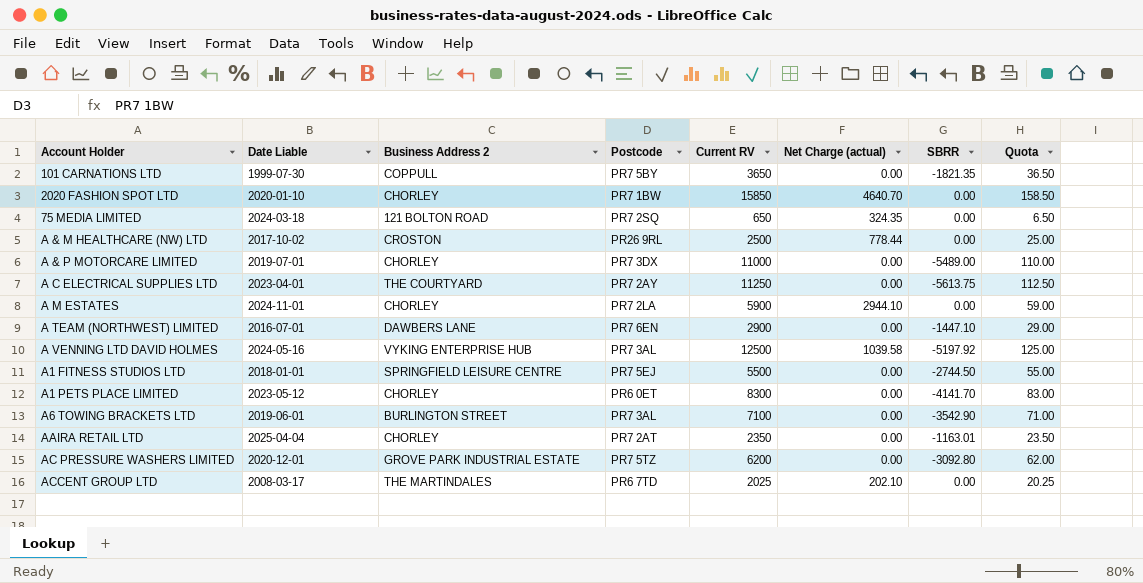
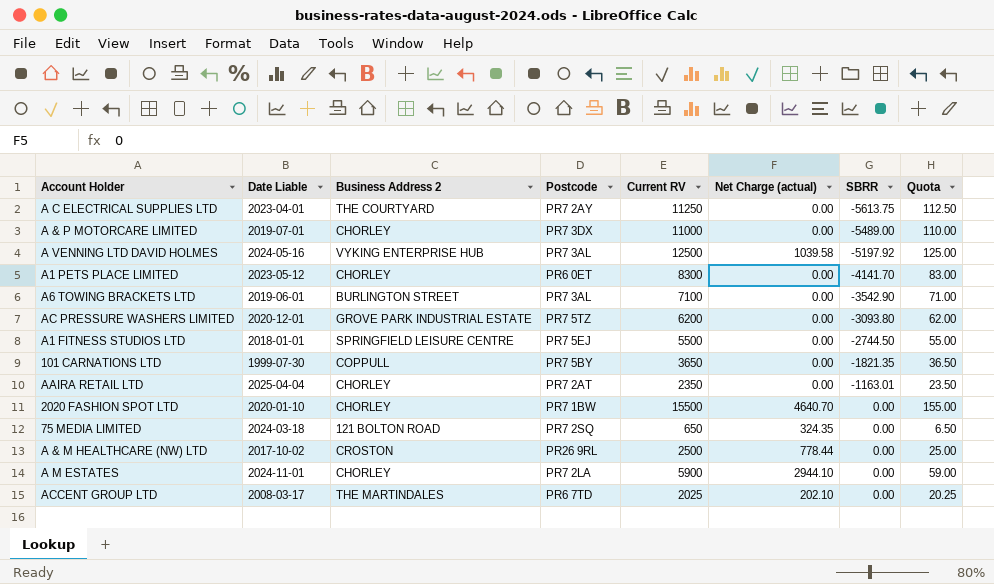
row order: none -> SBRR ascending
row A TEAM (NORTHWEST) LIMITED: 2016-07-01 | DAWBERS LANE | PR7 6EN | 2900 | 0.00 | -1447.10 | 29.00 -> none
AC PRESSURE WASHERS LIMITED | SBRR: -3092.80 -> -3093.80
2020 FASHION SPOT LTD | Current RV: 15850 -> 15500
2020 FASHION SPOT LTD | Quota: 158.50 -> 155.00

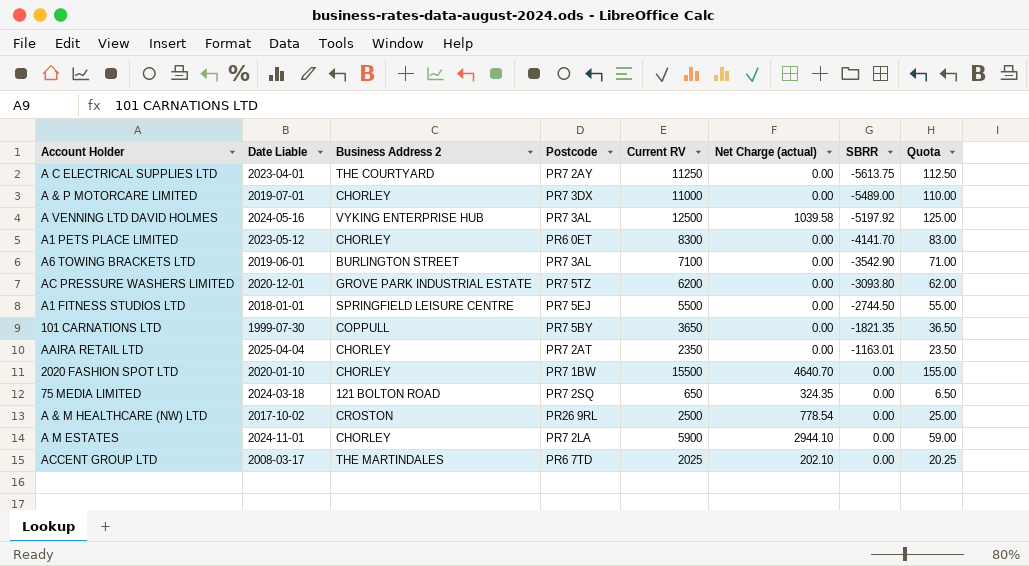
A & M HEALTHCARE (NW) LTD | Net Charge (actual): 778.44 -> 778.54

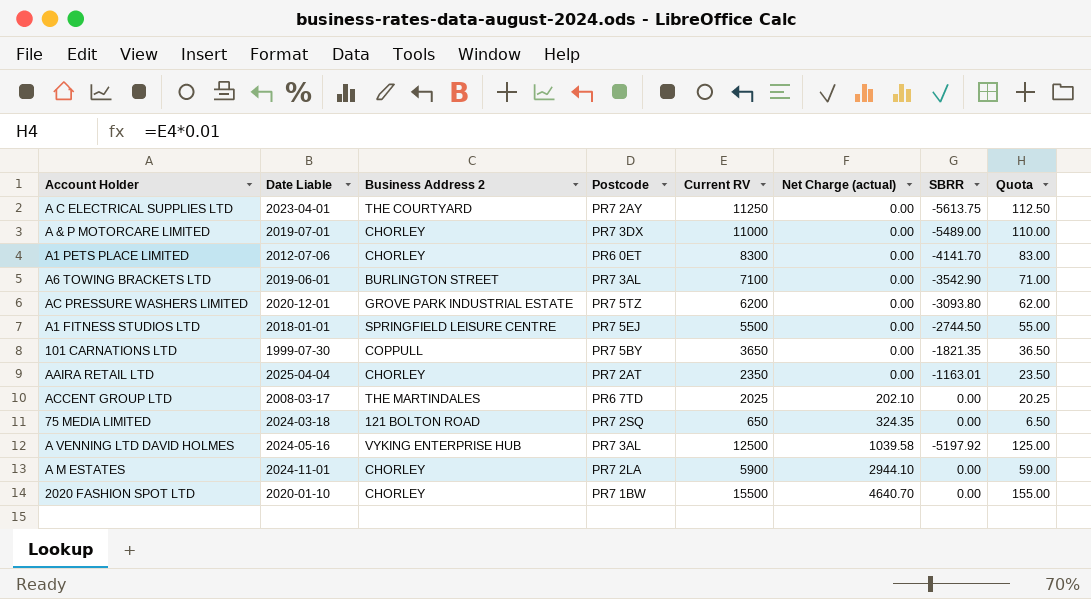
row order: SBRR ascending -> Net Charge (actual) ascending
row A & M HEALTHCARE (NW) LTD: 2017-10-02 | CROSTON | PR26 9RL | 2500 | 778.54 | 0.00 | 25.00 -> none
A1 PETS PLACE LIMITED | Date Liable: 2023-05-12 -> 2012-07-06

